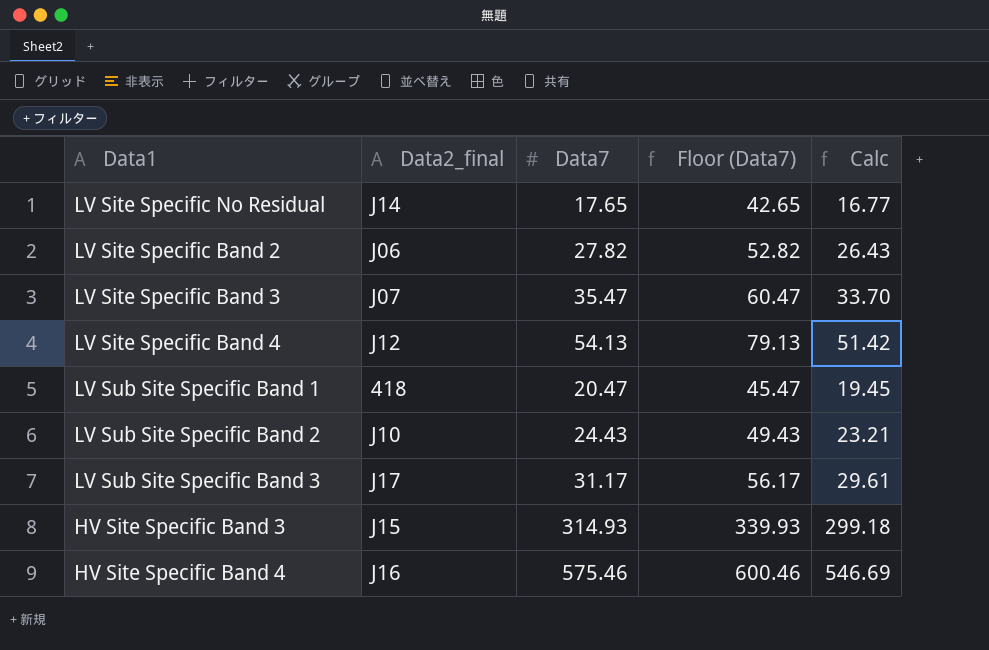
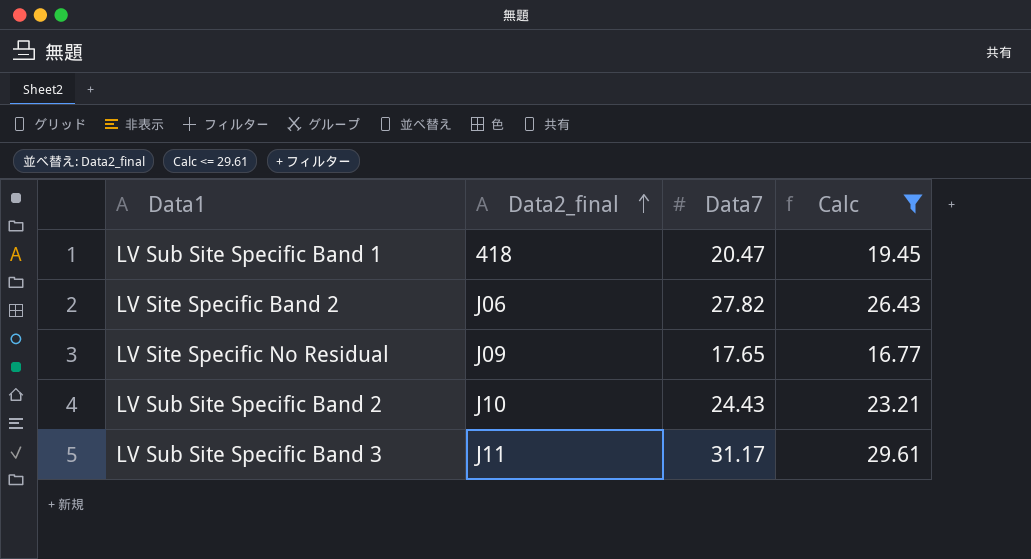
filter: none -> Calc <= 29.61
row order: none -> Data2_final ascending
column Floor (Data7) | formula: [Data7] + 25 -> none
LV Site Specific No Residual | Data2_final: J14 -> J09
LV Sub Site Specific Band 3 | Data2_final: J17 -> J11

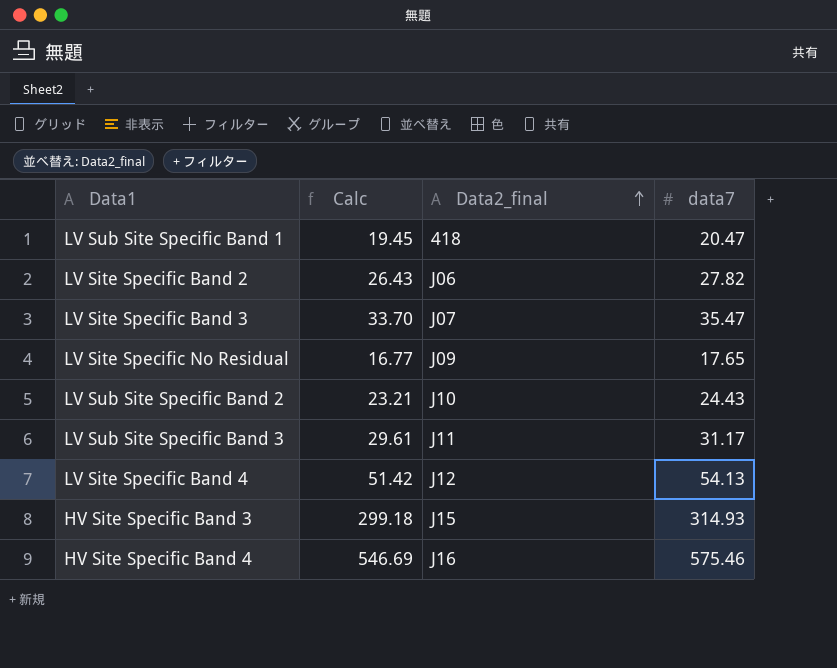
filter: Calc <= 29.61 -> none
column Calc | position: 4 -> 2
column name: Data7 -> data7

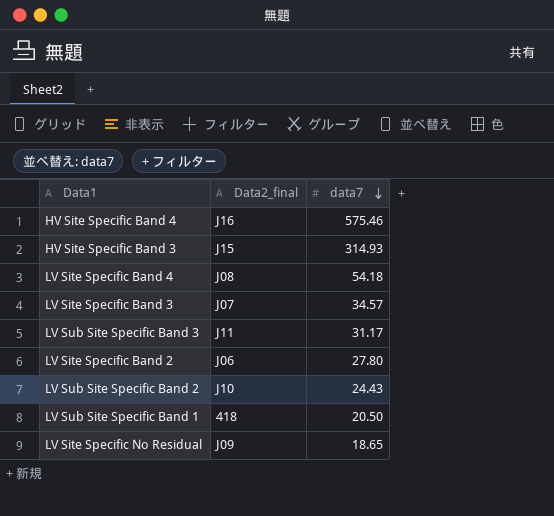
row order: Data2_final ascending -> data7 descending
column Calc | formula: [data7] * 0.95 -> none
LV Site Specific Band 4 | Data2_final: J12 -> J08
LV Site Specific Band 4 | data7: 54.13 -> 54.18
LV Site Specific Band 3 | data7: 35.47 -> 34.57
LV Site Specific Band 2 | data7: 27.82 -> 27.80
LV Sub Site Specific Band 1 | data7: 20.47 -> 20.50
LV Site Specific No Residual | data7: 17.65 -> 18.65

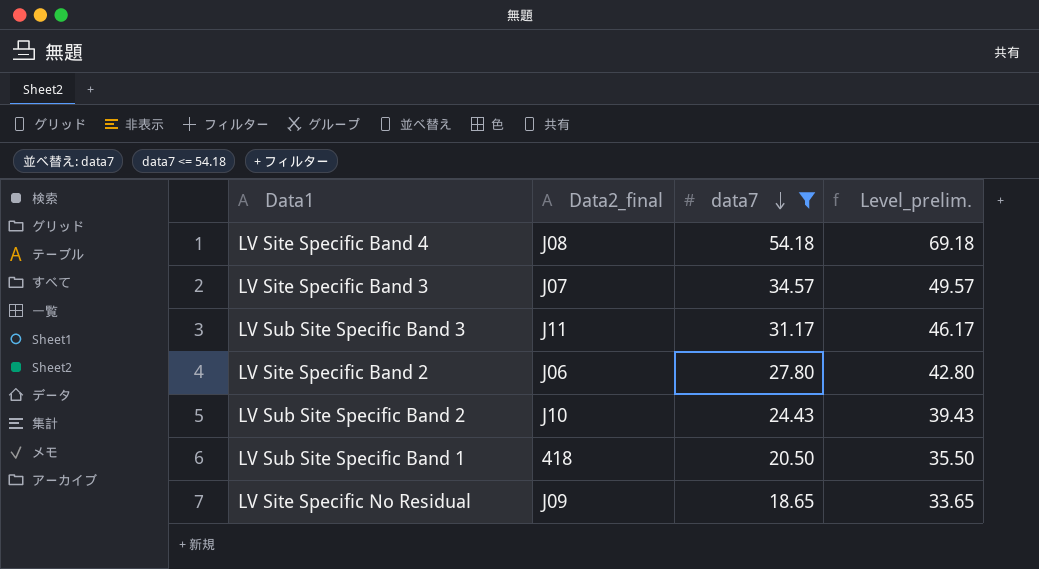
filter: none -> data7 <= 54.18
column Level_prelim. | formula: none -> [data7] + 15

